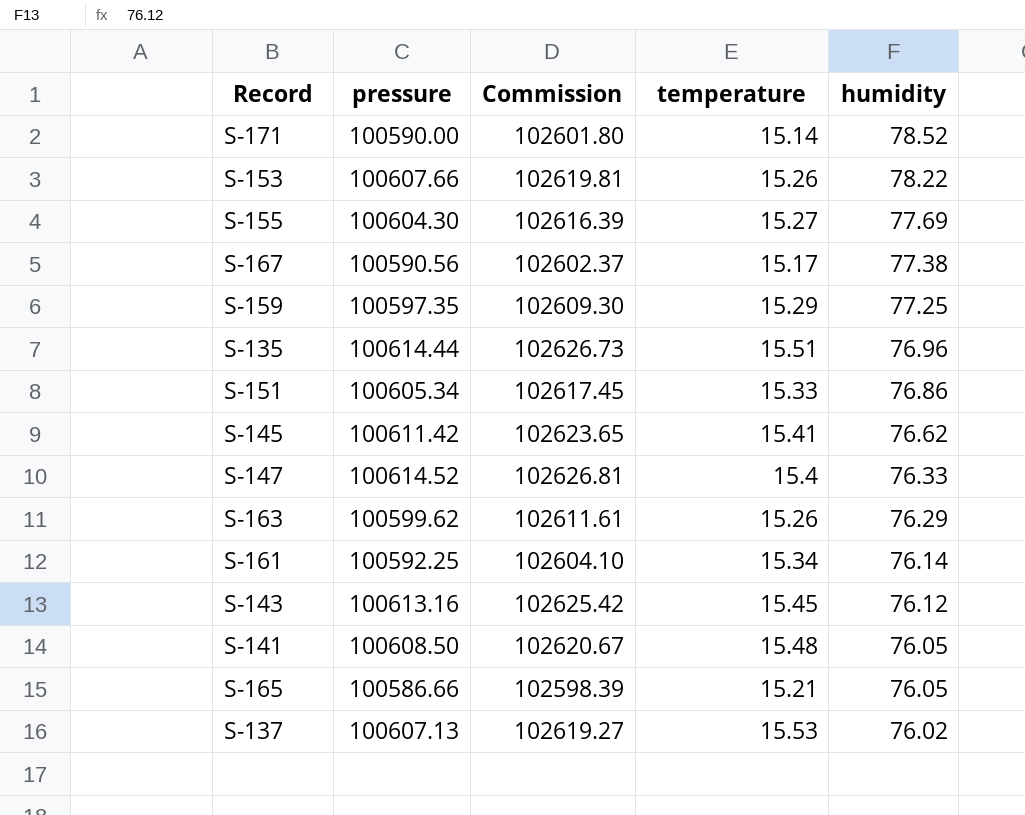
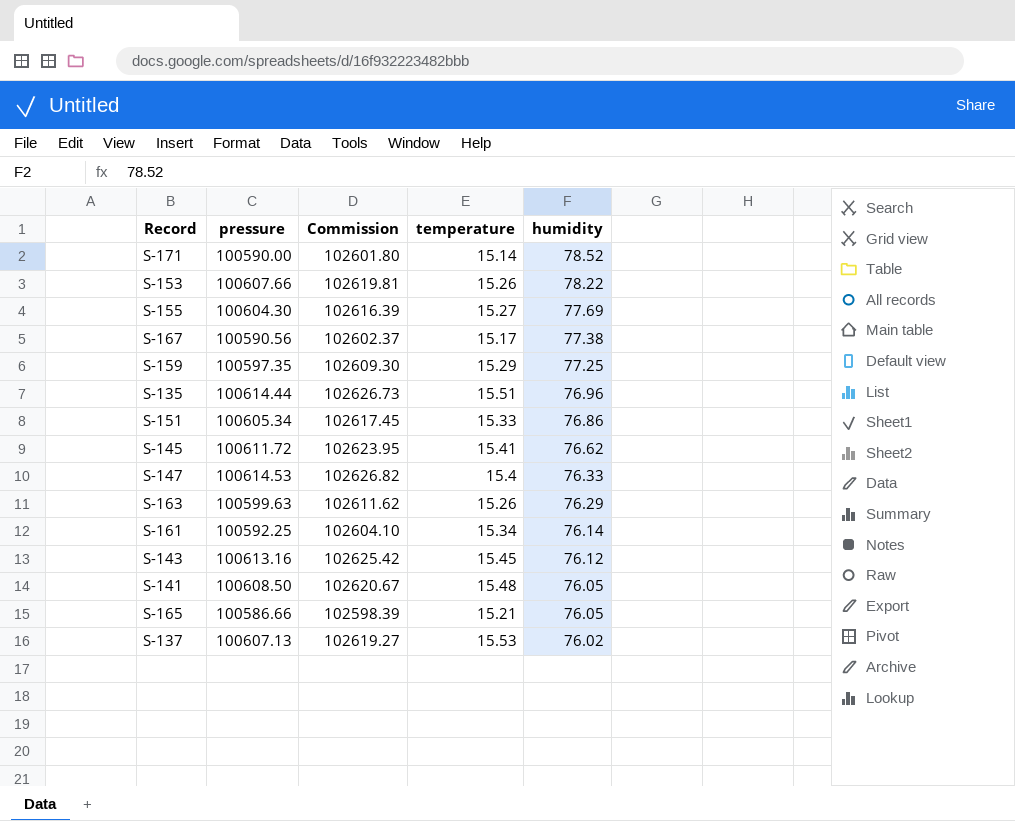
S-145 | pressure: 100611.42 -> 100611.72
S-145 | Commission: 102623.65 -> 102623.95
S-147 | pressure: 100614.52 -> 100614.53
S-147 | Commission: 102626.81 -> 102626.82
S-163 | pressure: 100599.62 -> 100599.63
S-163 | Commission: 102611.61 -> 102611.62

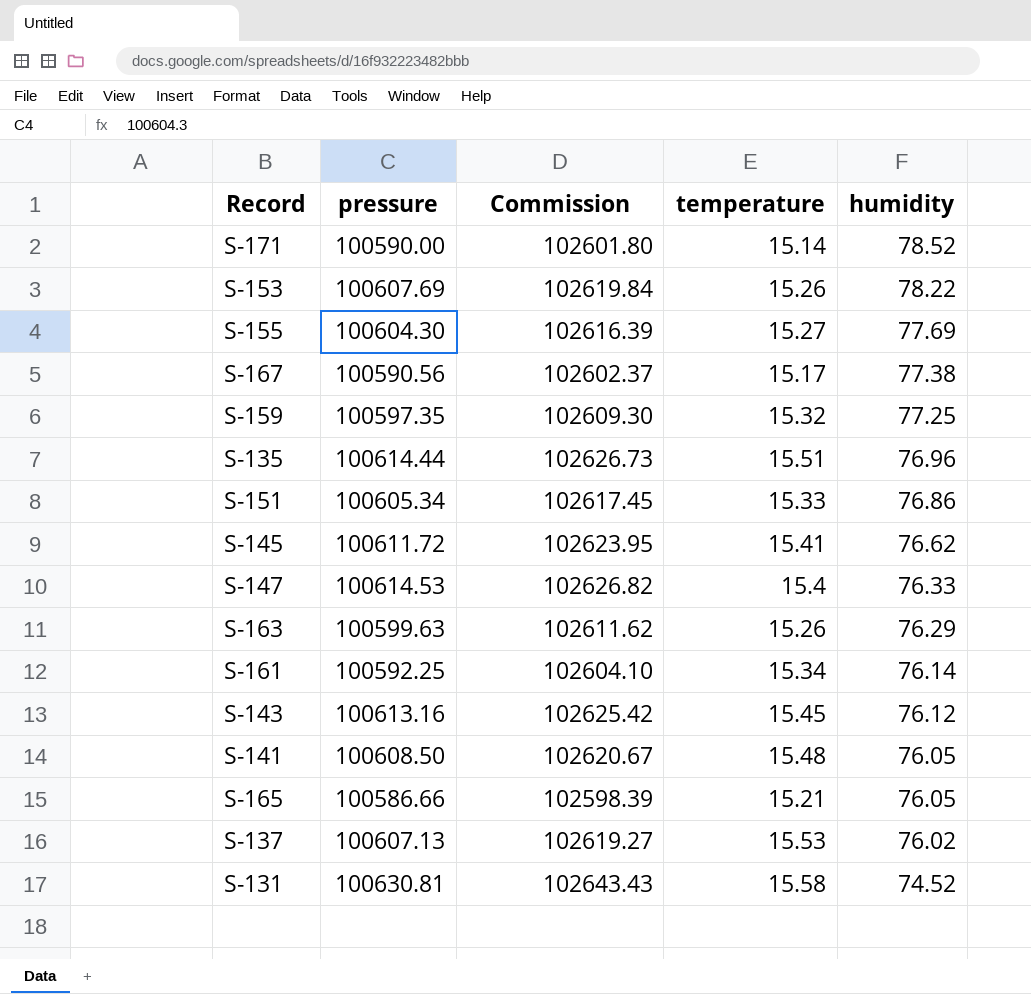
S-153 | pressure: 100607.66 -> 100607.69
S-153 | Commission: 102619.81 -> 102619.84
S-159 | temperature: 15.29 -> 15.32
row S-131: none -> 100630.81 | 102643.43 | 15.58 | 74.52

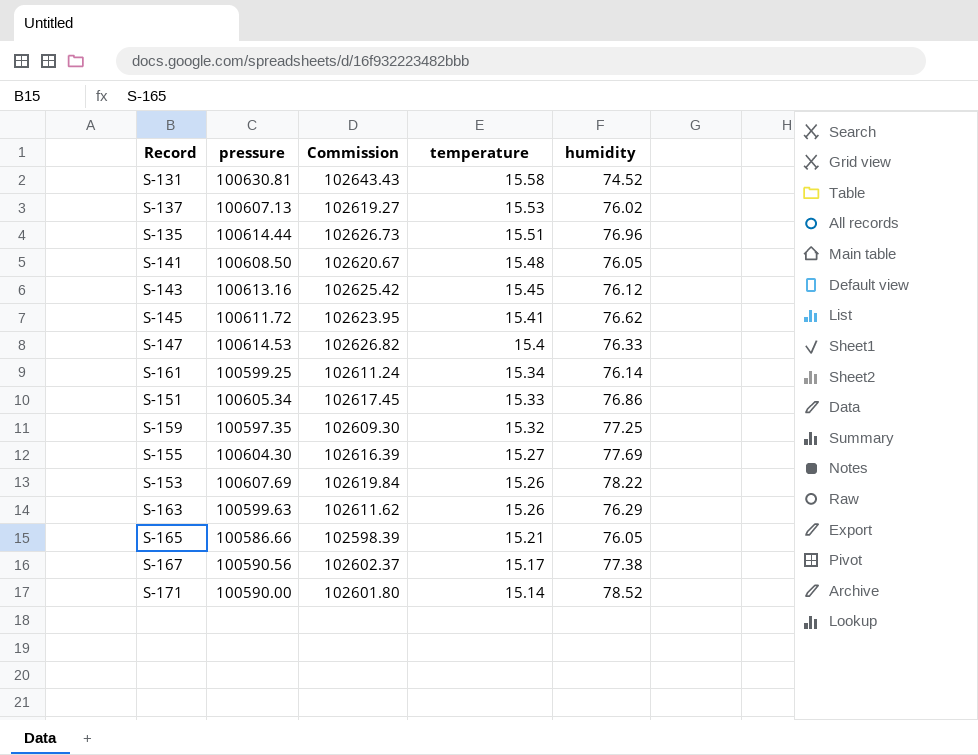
row order: humidity descending -> temperature descending
S-161 | pressure: 100592.25 -> 100599.25
S-161 | Commission: 102604.10 -> 102611.24

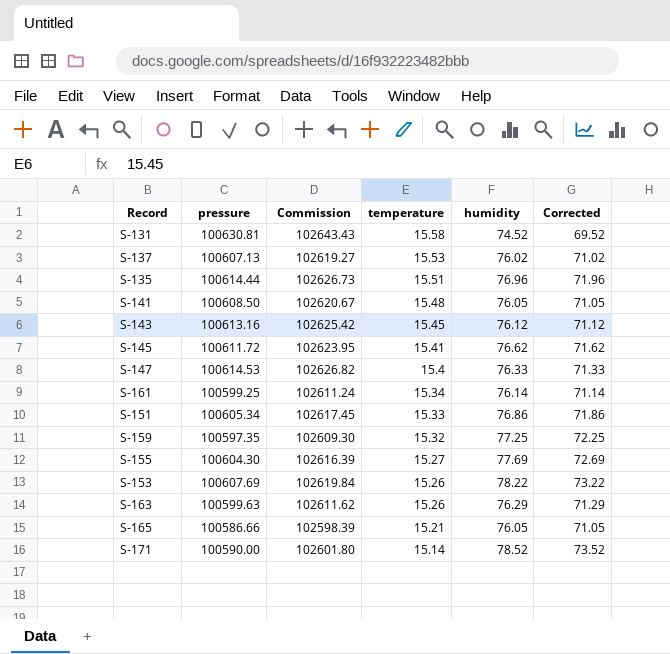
column Corrected | formula: none -> [humidity] - 5
row S-167: 100590.56 | 102602.37 | 15.17 | 77.38 -> none

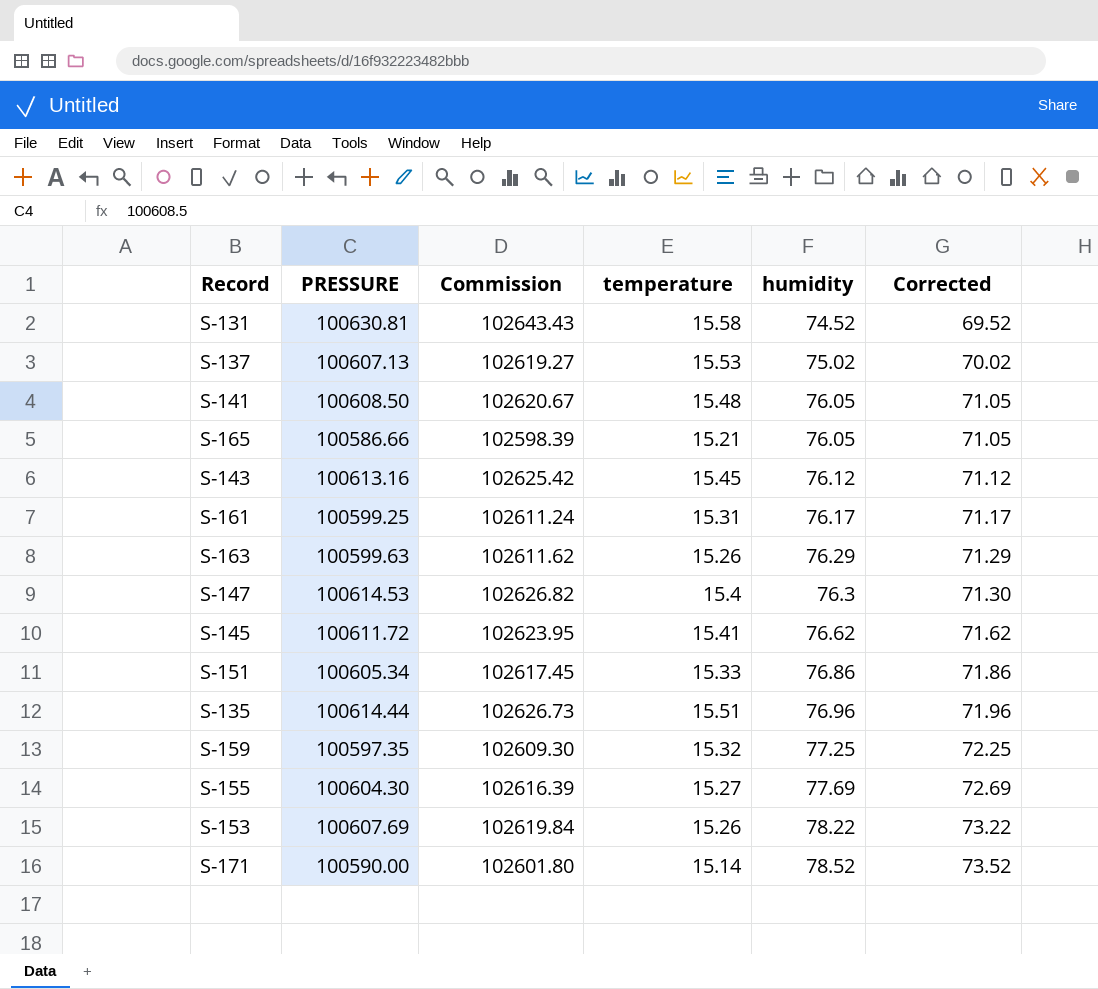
row order: temperature descending -> humidity ascending
column name: pressure -> PRESSURE
S-137 | humidity: 76.02 -> 75.02
S-137 | Corrected: 71.02 -> 70.02
S-161 | temperature: 15.34 -> 15.31
S-161 | humidity: 76.14 -> 76.17
S-161 | Corrected: 71.14 -> 71.17
S-147 | humidity: 76.33 -> 76.3
S-147 | Corrected: 71.33 -> 71.30

